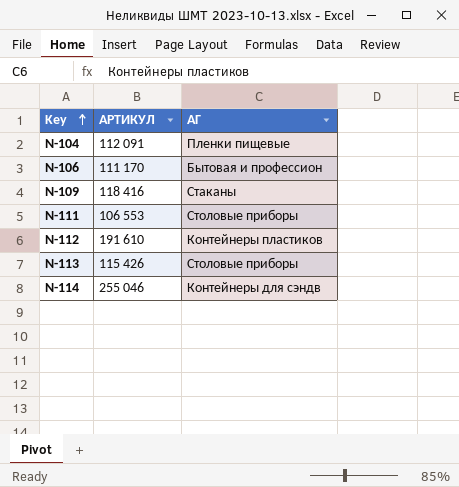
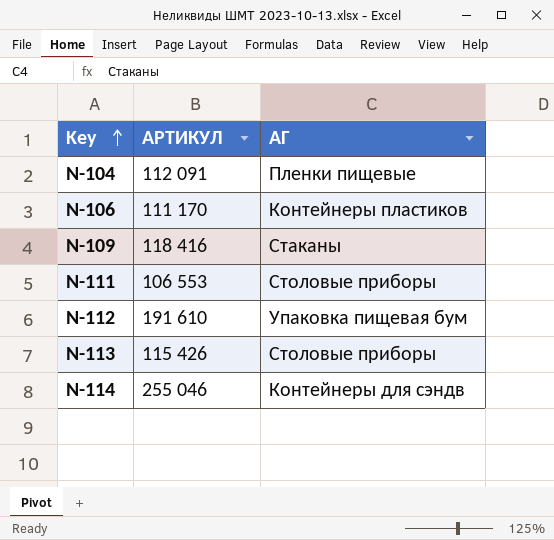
N-106 | АГ: Бытовая и профессион -> Контейнеры пластиков
N-112 | АГ: Контейнеры пластиков -> Упаковка пищевая бум

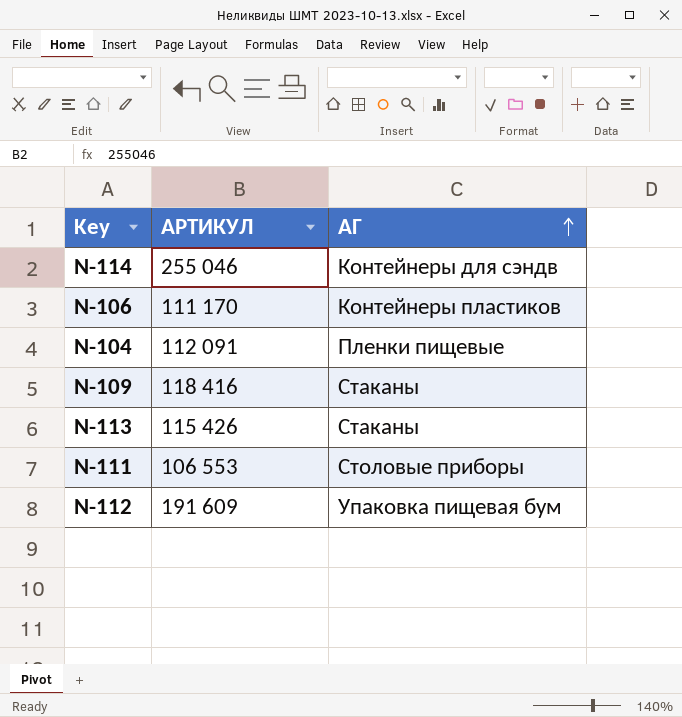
row order: Key ascending -> АГ ascending
N-113 | АГ: Столовые приборы -> Стаканы
N-112 | АРТИКУЛ: 191 610 -> 191 609

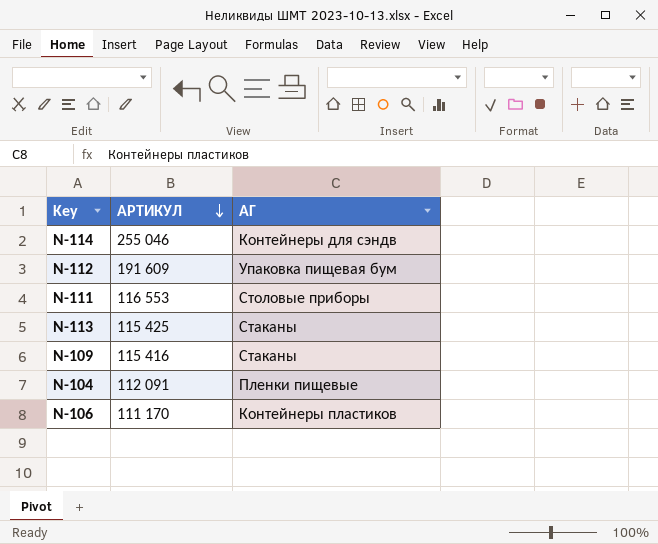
row order: АГ ascending -> АРТИКУЛ descending
N-111 | АРТИКУЛ: 106 553 -> 116 553
N-113 | АРТИКУЛ: 115 426 -> 115 425
N-109 | АРТИКУЛ: 118 416 -> 115 416

